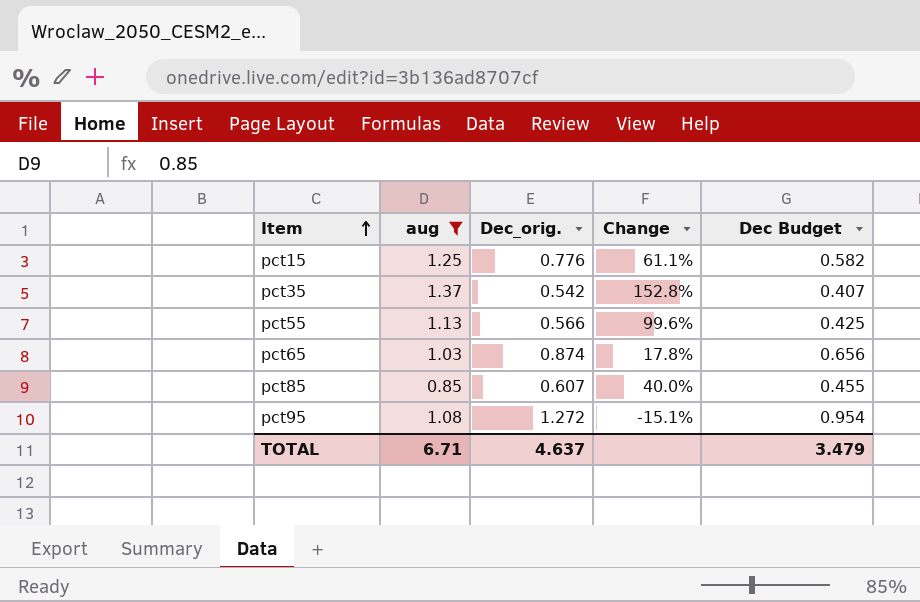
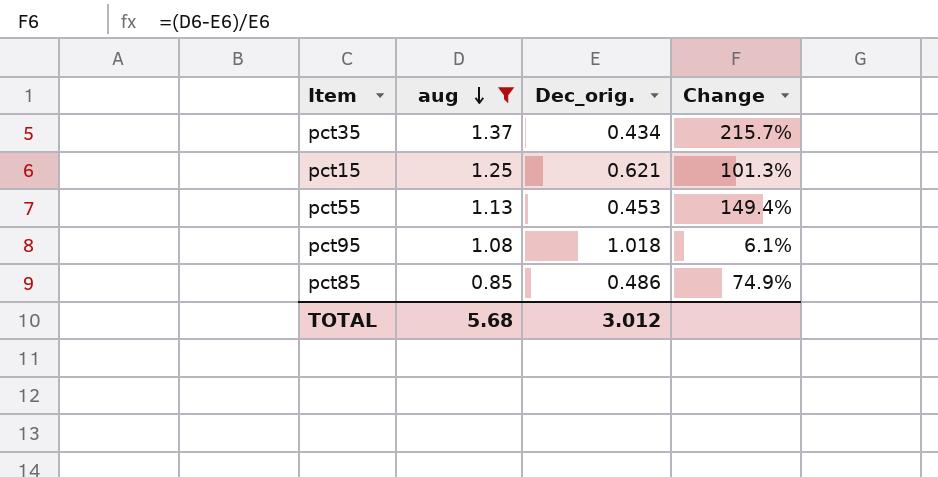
row order: Item ascending -> aug descending
column Dec Budget | formula: [Dec_orig.] * 0.75 -> none
row pct65: 1.03 | 0.874 | 17.8% | 0.656 -> none
pct35 | Dec_orig.: 0.542 -> 0.434
pct35 | Change: 152.8% -> 215.7%
pct15 | Dec_orig.: 0.776 -> 0.621
pct15 | Change: 61.1% -> 101.3%
pct55 | Dec_orig.: 0.566 -> 0.453
pct55 | Change: 99.6% -> 149.4%
pct95 | Dec_orig.: 1.272 -> 1.018
pct95 | Change: -15.1% -> 6.1%
pct85 | Dec_orig.: 0.607 -> 0.486
pct85 | Change: 40.0% -> 74.9%
TOTAL | aug: 6.71 -> 5.68
TOTAL | Dec_orig.: 4.637 -> 3.012

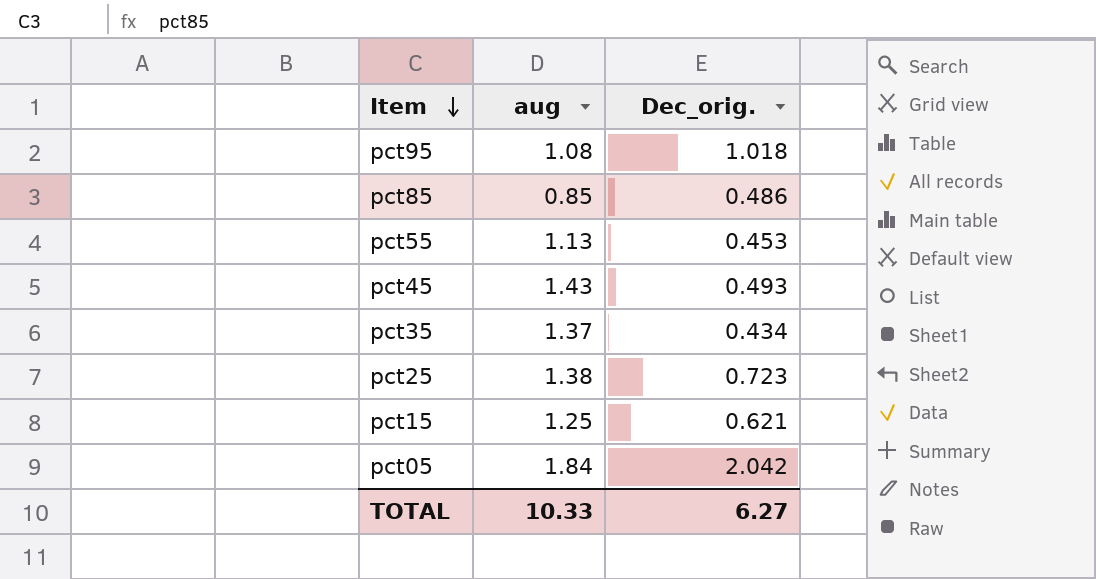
filter: aug <= 1.37 -> none
row order: aug descending -> Item descending
column Change | formula: ([aug] - [Dec_orig.]) / [Dec_orig.] -> none
TOTAL | aug: 5.68 -> 10.33
TOTAL | Dec_orig.: 3.012 -> 6.27

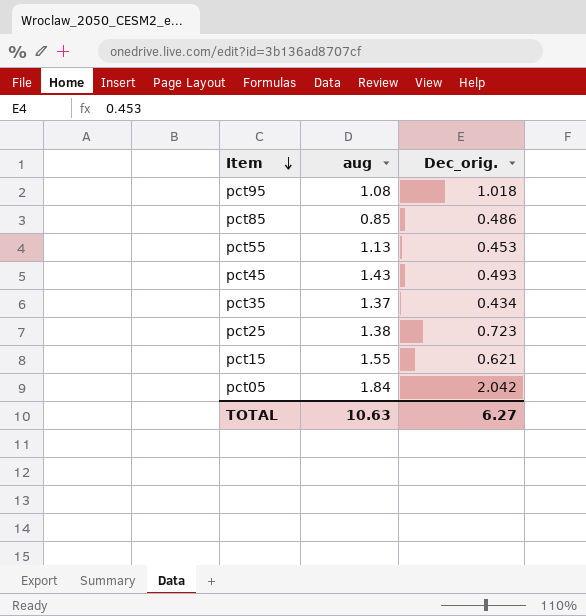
pct15 | aug: 1.25 -> 1.55
TOTAL | aug: 10.33 -> 10.63

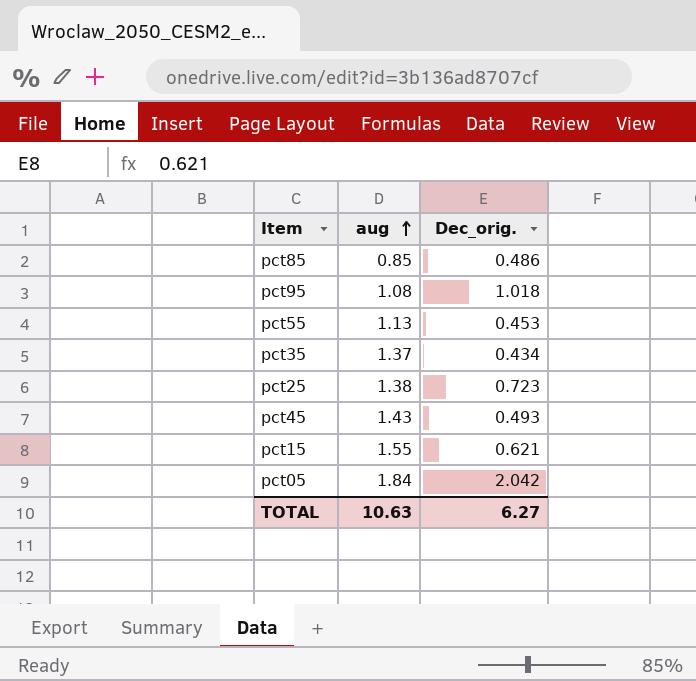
row order: Item descending -> aug ascending

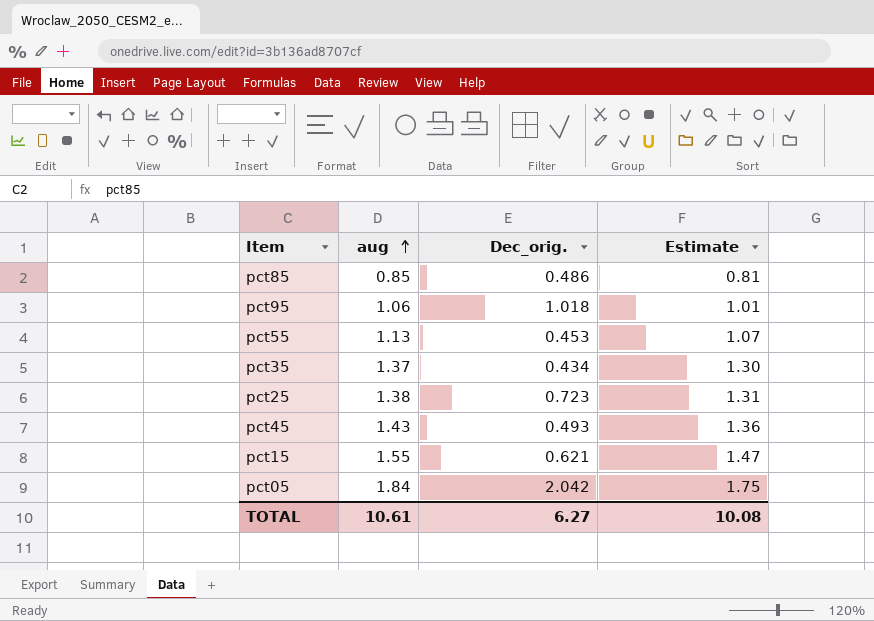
column Estimate | formula: none -> [aug] * 0.95
pct95 | aug: 1.08 -> 1.06
TOTAL | aug: 10.63 -> 10.61

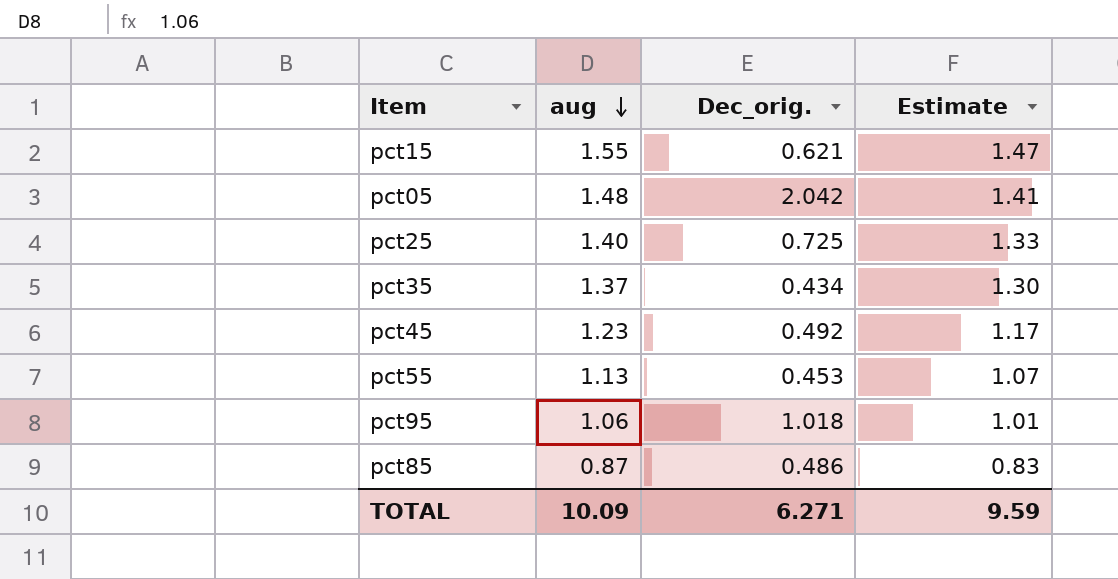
row order: aug ascending -> aug descending
pct05 | aug: 1.84 -> 1.48
pct05 | Estimate: 1.75 -> 1.41
pct25 | aug: 1.38 -> 1.40
pct25 | Dec_orig.: 0.723 -> 0.725
pct25 | Estimate: 1.31 -> 1.33
pct45 | aug: 1.43 -> 1.23
pct45 | Dec_orig.: 0.493 -> 0.492
pct45 | Estimate: 1.36 -> 1.17
pct85 | aug: 0.85 -> 0.87
pct85 | Estimate: 0.81 -> 0.83
TOTAL | aug: 10.61 -> 10.09
TOTAL | Dec_orig.: 6.27 -> 6.271
TOTAL | Estimate: 10.08 -> 9.59

